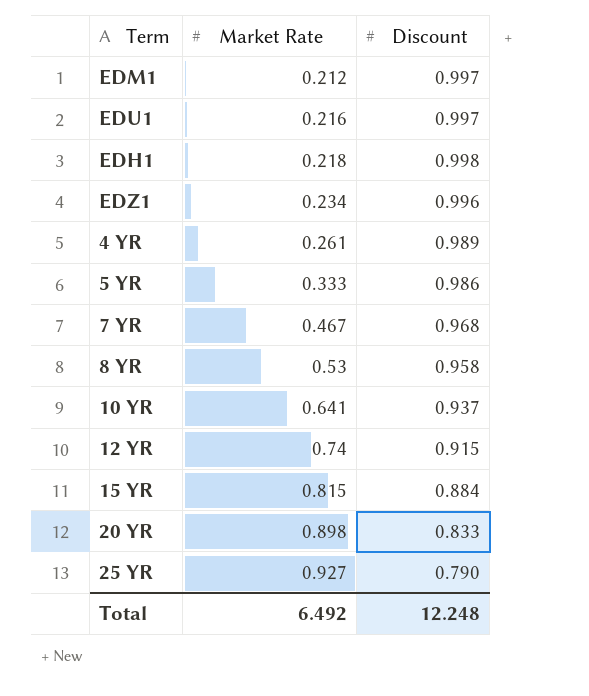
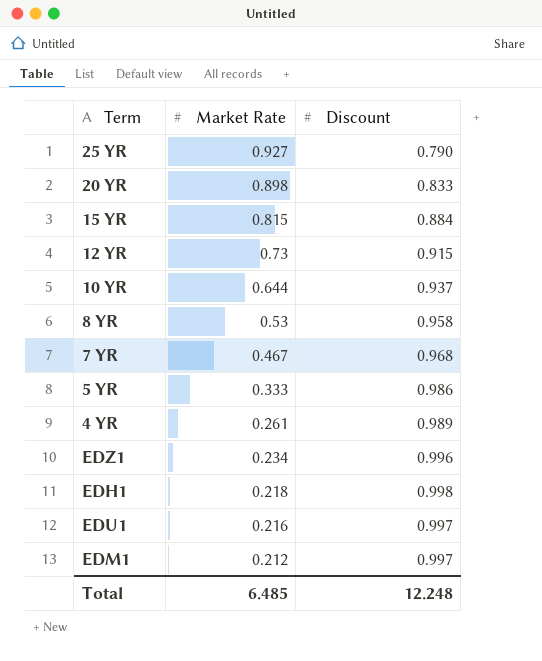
row order: Market Rate ascending -> Market Rate descending
12 YR | Market Rate: 0.74 -> 0.73
10 YR | Market Rate: 0.641 -> 0.644
Total | Market Rate: 6.492 -> 6.485

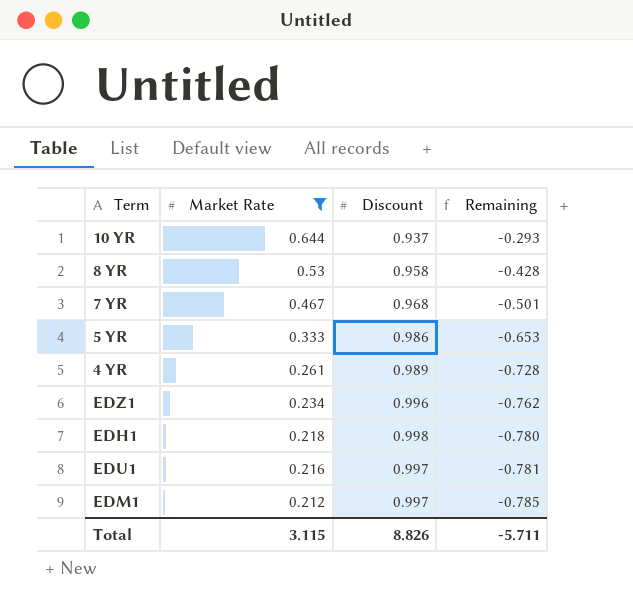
filter: none -> Market Rate <= 0.644
column Remaining | formula: none -> [Market Rate] - [Discount]
Total | Market Rate: 6.485 -> 3.115
Total | Discount: 12.248 -> 8.826

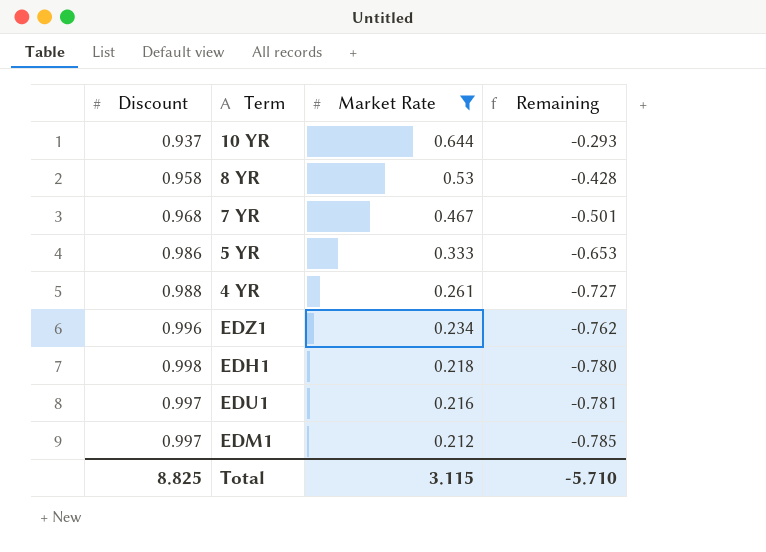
column Discount | position: 3 -> 1
4 YR | Discount: 0.989 -> 0.988
4 YR | Remaining: -0.728 -> -0.727
Total | Discount: 8.826 -> 8.825
Total | Remaining: -5.711 -> -5.710

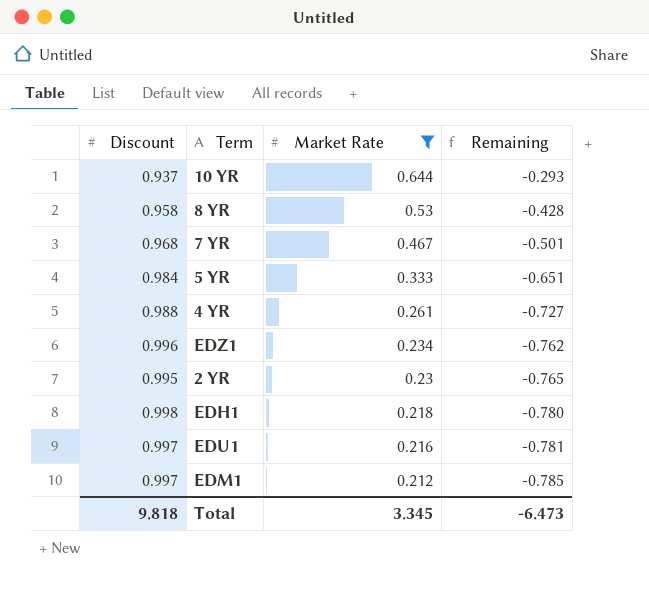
5 YR | Discount: 0.986 -> 0.984
5 YR | Remaining: -0.653 -> -0.651
row 2 YR: none -> 0.995 | 0.23 | -0.765
Total | Discount: 8.825 -> 9.818
Total | Market Rate: 3.115 -> 3.345
Total | Remaining: -5.710 -> -6.473

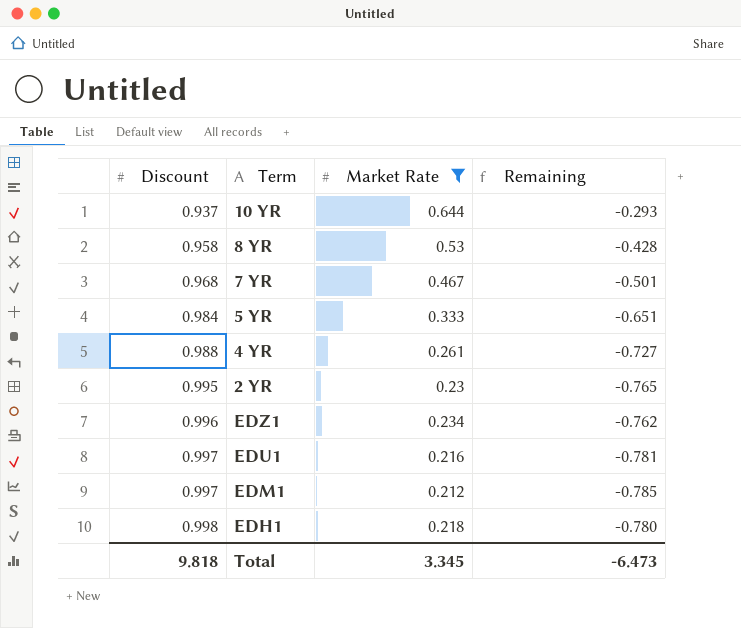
row order: Market Rate descending -> Discount ascending

